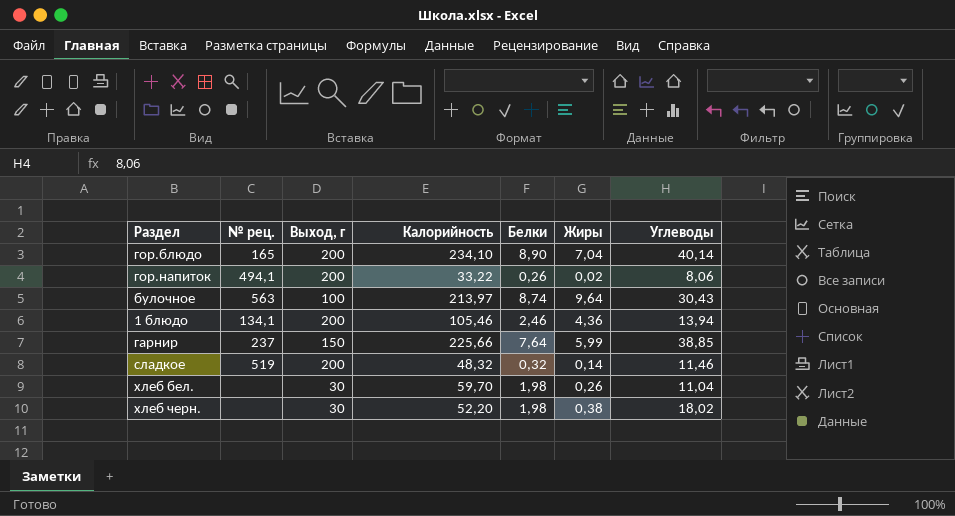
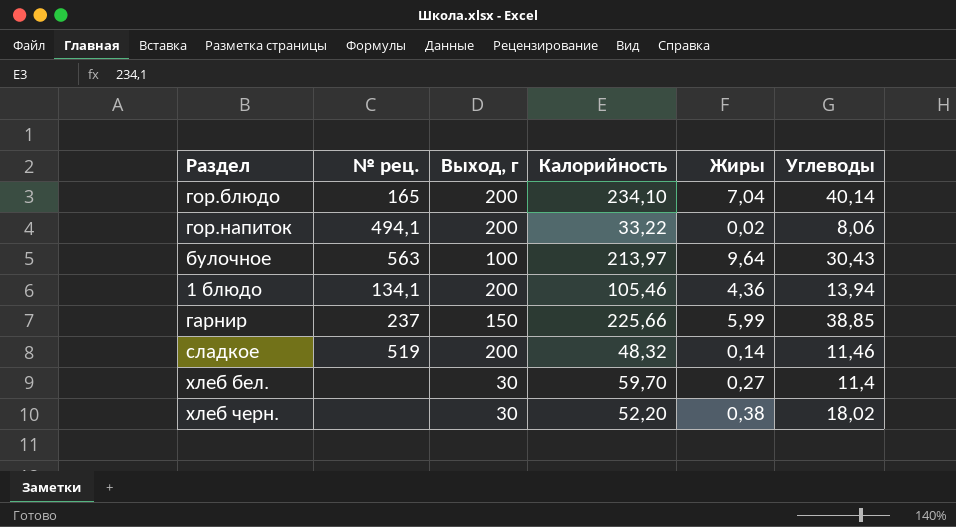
column Белки | position: 5 -> none
хлеб бел. | Жиры: 0,26 -> 0,27
хлеб бел. | Углеводы: 11,04 -> 11,4

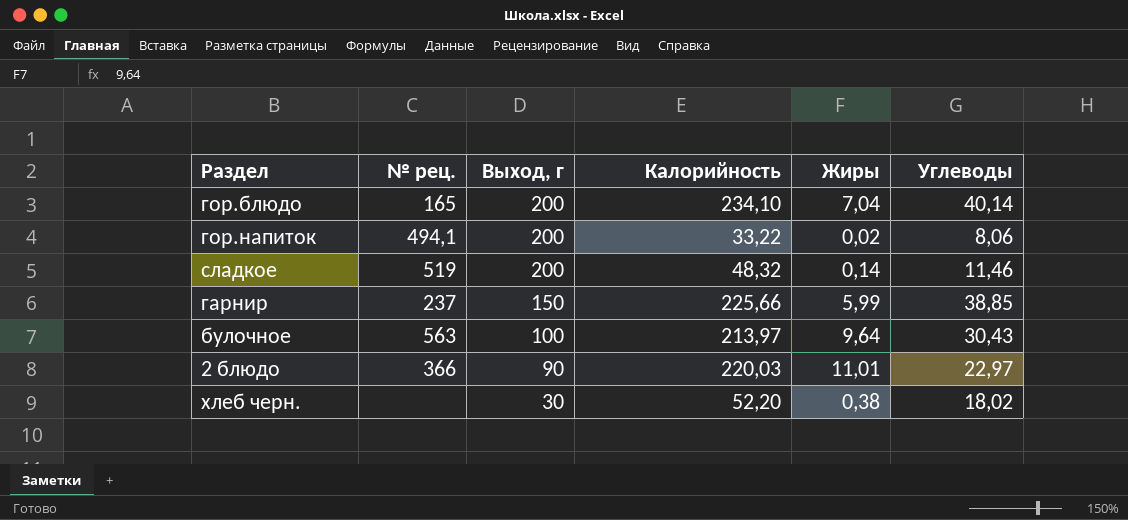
row order: none -> Выход, г descending
row 1 блюдо: 134,1 | 200 | 105,46 | 4,36 | 13,94 -> none
row хлеб бел.: none | 30 | 59,70 | 0,27 | 11,4 -> none
row 2 блюдо: none -> 366 | 90 | 220,03 | 11,01 | 22,97

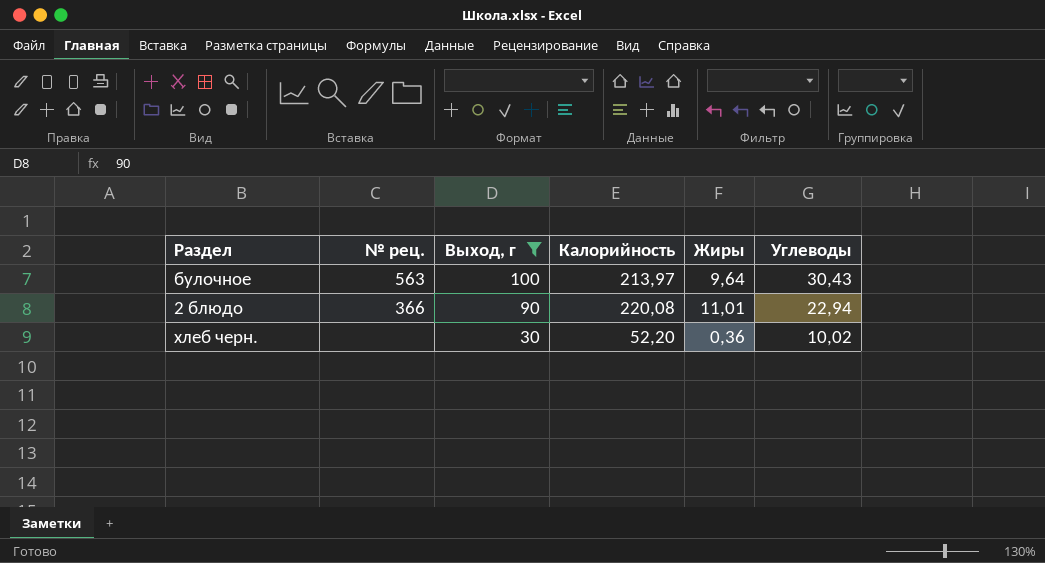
filter: none -> Выход, г <= 100
2 блюдо | Калорийность: 220,03 -> 220,08
2 блюдо | Углеводы: 22,97 -> 22,94
хлеб черн. | Жиры: 0,38 -> 0,36
хлеб черн. | Углеводы: 18,02 -> 10,02

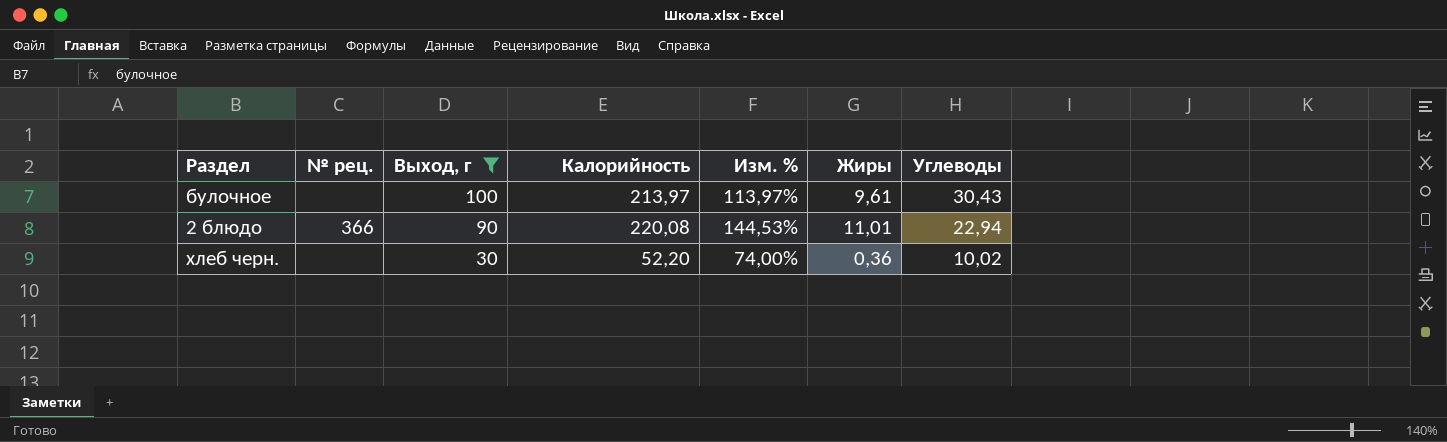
column Изм. % | formula: none -> ([Калорийность] - [Выход, г]) / [Выход, г]
булочное | № рец.: 563 -> none
булочное | Жиры: 9,64 -> 9,61

